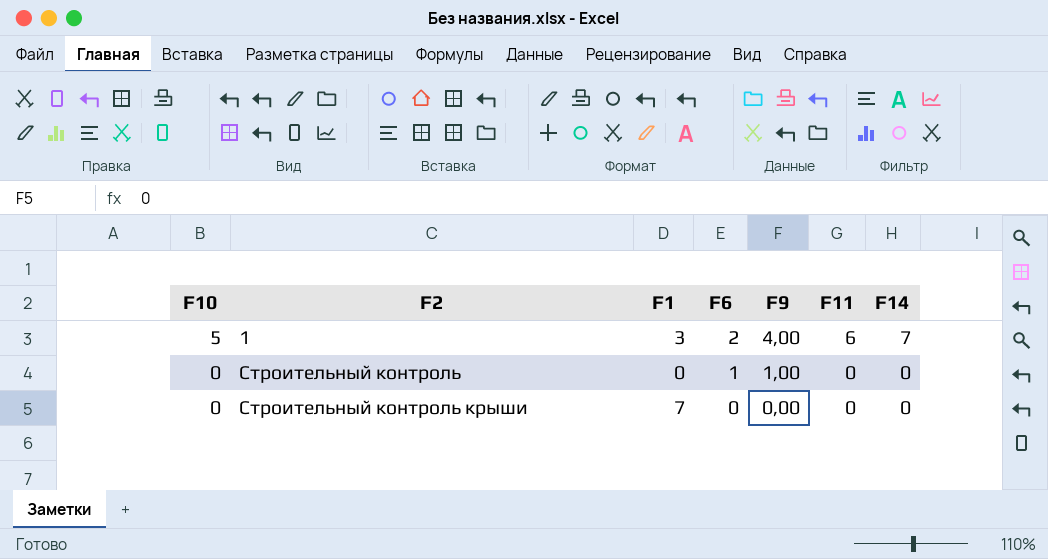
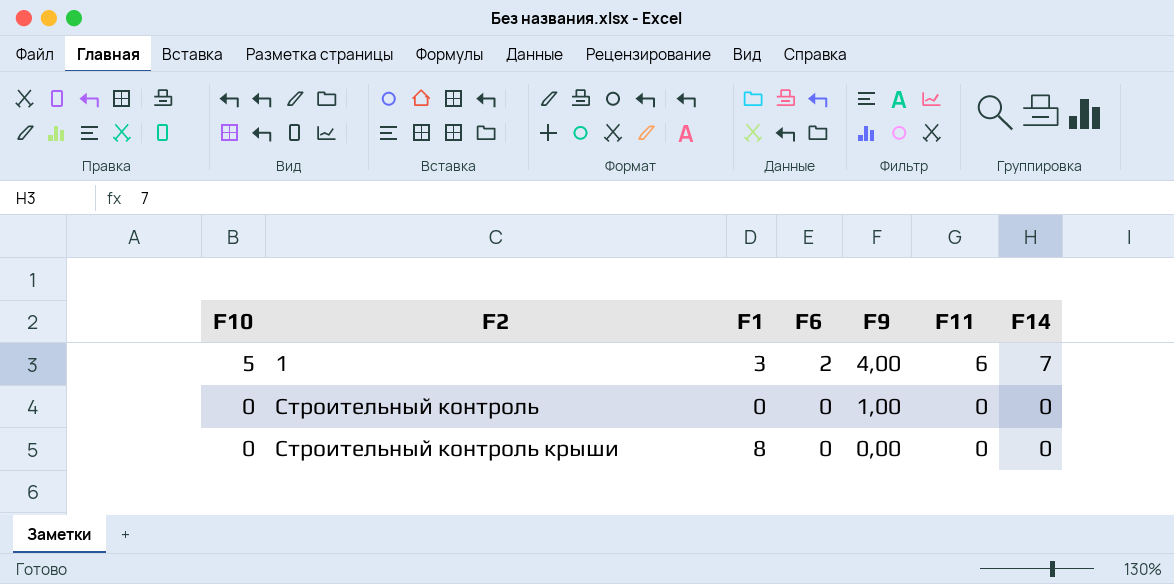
Строительный контроль | F6: 1 -> 0
Строительный контроль крыши | F1: 7 -> 8

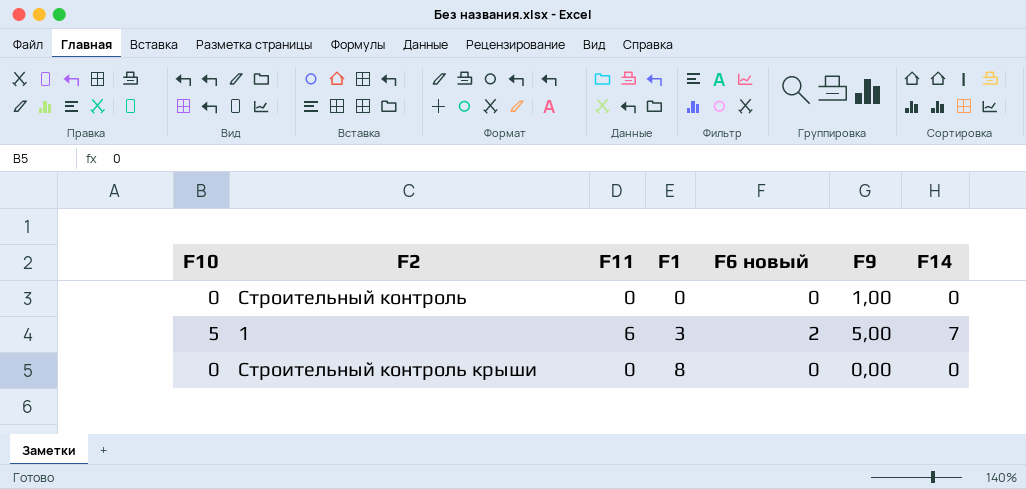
row order: F10 descending -> F1 ascending
column F11 | position: 6 -> 3
column name: F6 -> F6 новый
1 | F9: 4,00 -> 5,00

